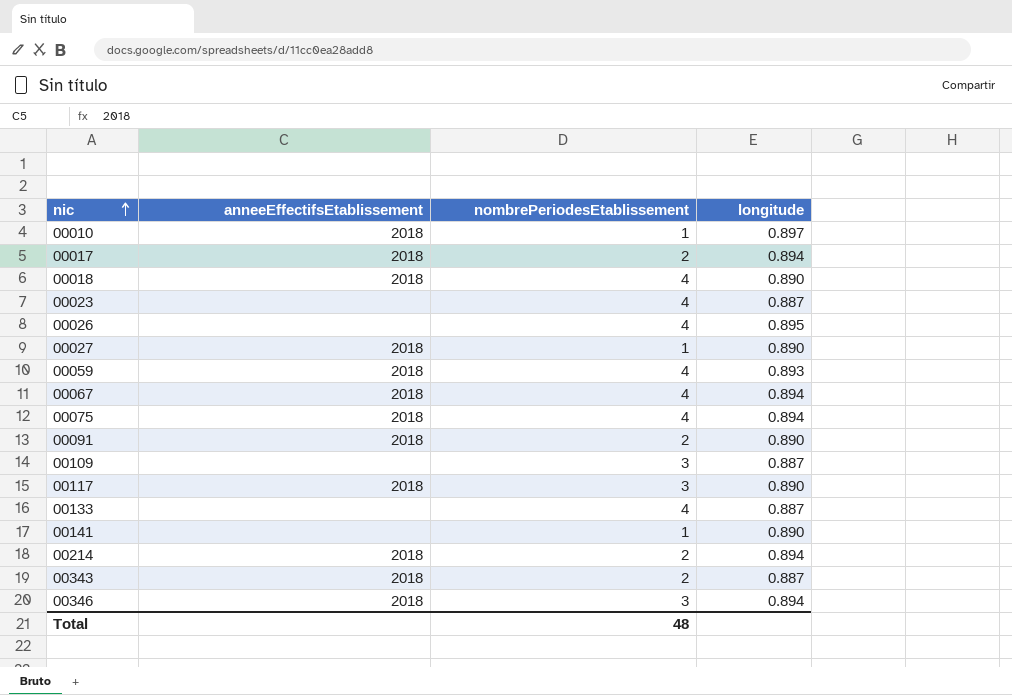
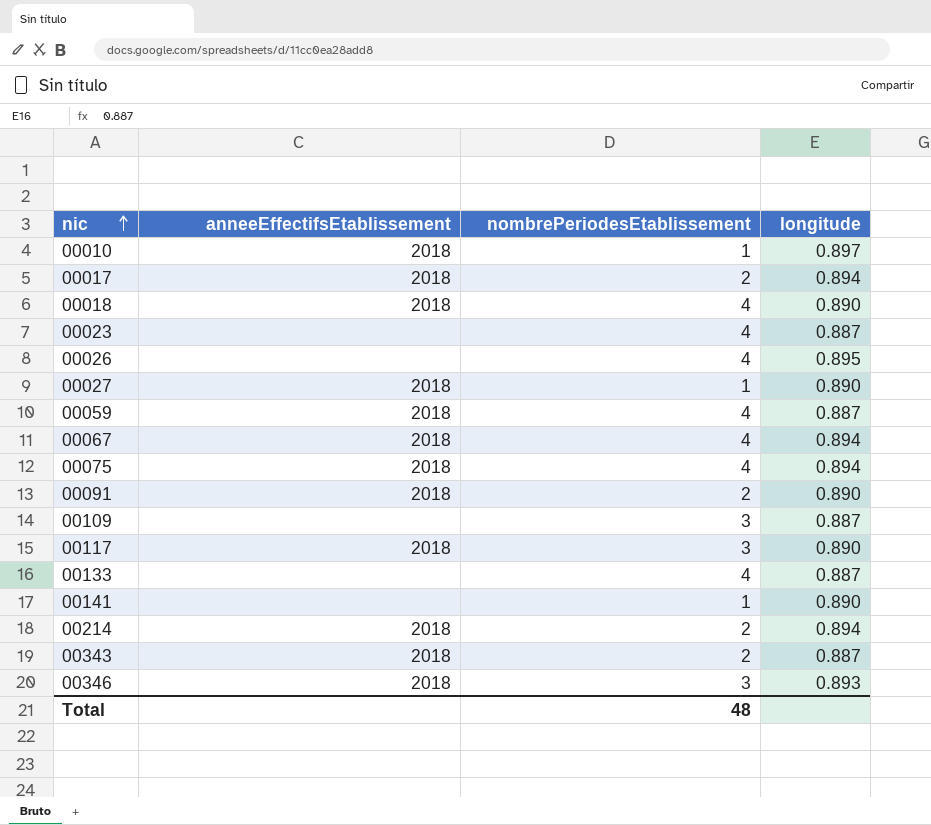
00059 | longitude: 0.893 -> 0.887
00346 | longitude: 0.894 -> 0.893

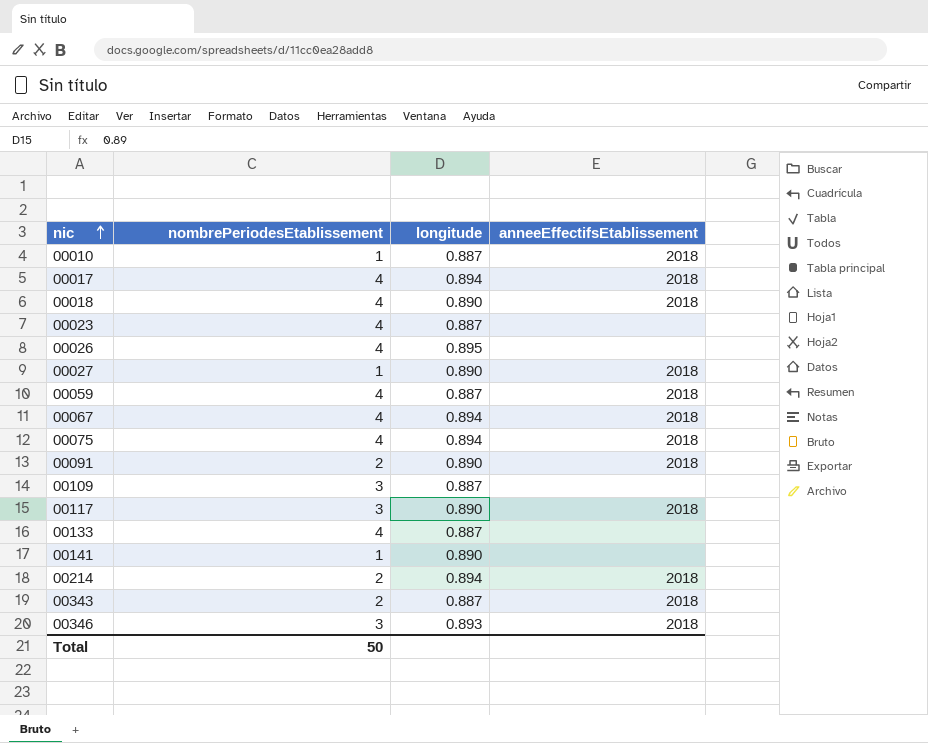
column anneeEffectifsEtablissement | position: 2 -> 4
00010 | longitude: 0.897 -> 0.887
00017 | nombrePeriodesEtablissement: 2 -> 4
Total | nombrePeriodesEtablissement: 48 -> 50

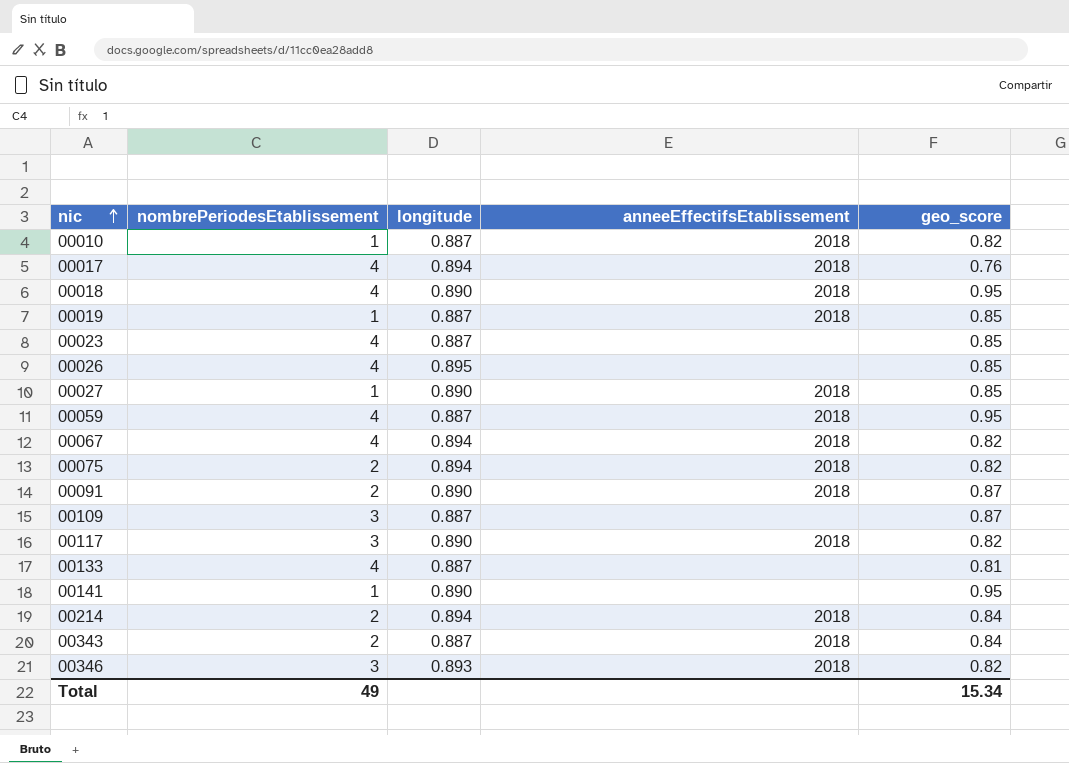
column geo_score | position: none -> 5
row 00019: none -> 1 | 0.887 | 2018 | 0.85
00075 | nombrePeriodesEtablissement: 4 -> 2
Total | nombrePeriodesEtablissement: 50 -> 49

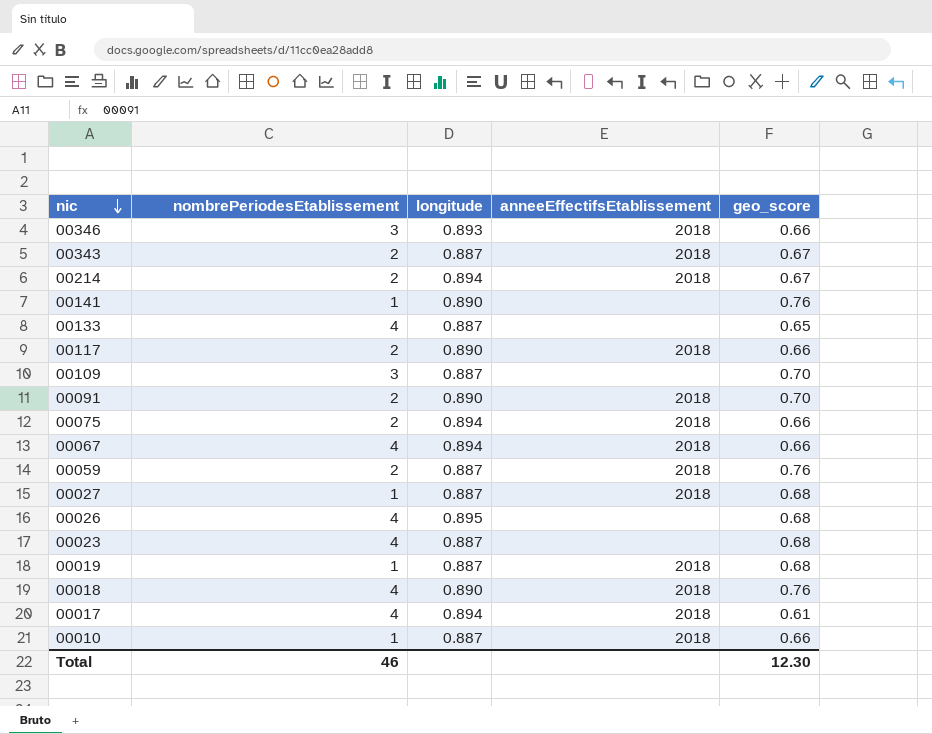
row order: nic ascending -> nic descending
00346 | geo_score: 0.82 -> 0.66
00343 | geo_score: 0.84 -> 0.67
00214 | geo_score: 0.84 -> 0.67
00141 | geo_score: 0.95 -> 0.76
00133 | geo_score: 0.81 -> 0.65
00117 | nombrePeriodesEtablissement: 3 -> 2
00117 | geo_score: 0.82 -> 0.66
00109 | geo_score: 0.87 -> 0.70
00091 | geo_score: 0.87 -> 0.70
00075 | geo_score: 0.82 -> 0.66
00067 | geo_score: 0.82 -> 0.66
00059 | nombrePeriodesEtablissement: 4 -> 2
00059 | geo_score: 0.95 -> 0.76
00027 | longitude: 0.890 -> 0.887
00027 | geo_score: 0.85 -> 0.68
00026 | geo_score: 0.85 -> 0.68
00023 | geo_score: 0.85 -> 0.68
00019 | geo_score: 0.85 -> 0.68
00018 | geo_score: 0.95 -> 0.76
00017 | geo_score: 0.76 -> 0.61
00010 | geo_score: 0.82 -> 0.66
Total | nombrePeriodesEtablissement: 49 -> 46
Total | geo_score: 15.34 -> 12.30

